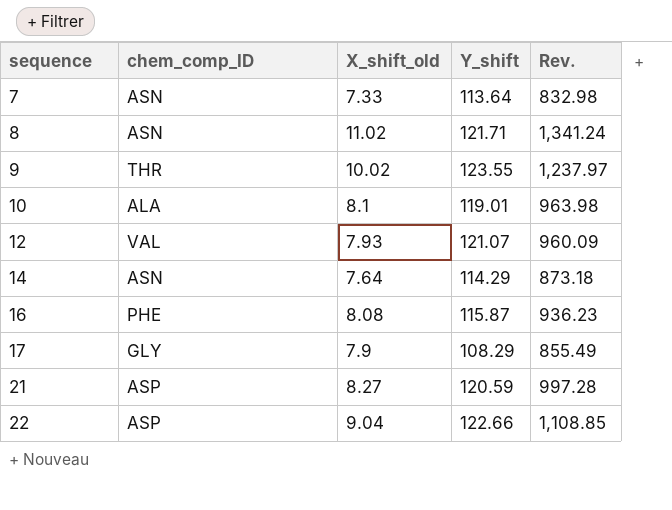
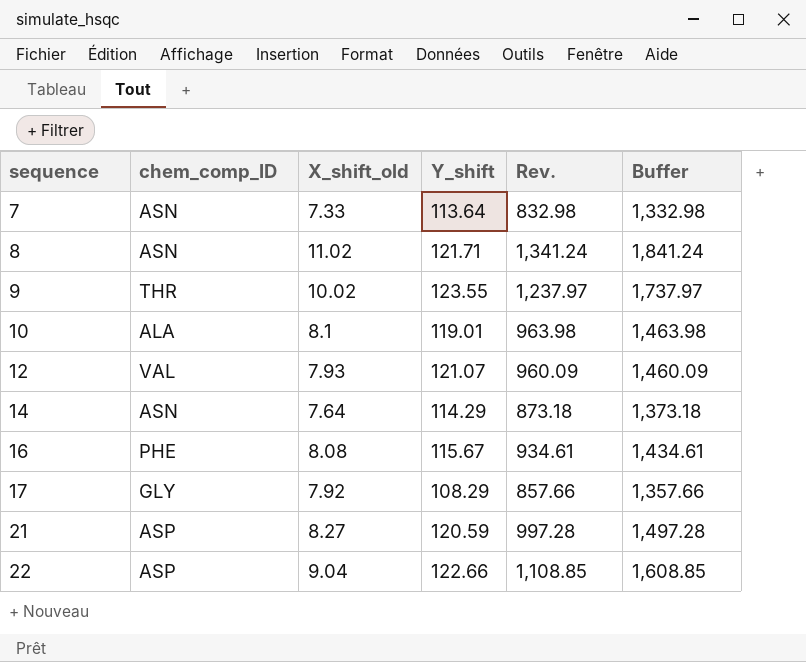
column Buffer | formula: none -> [Rev.] + 500
16 | Y_shift: 115.87 -> 115.67
16 | Rev.: 936.23 -> 934.61
17 | X_shift_old: 7.9 -> 7.92
17 | Rev.: 855.49 -> 857.66

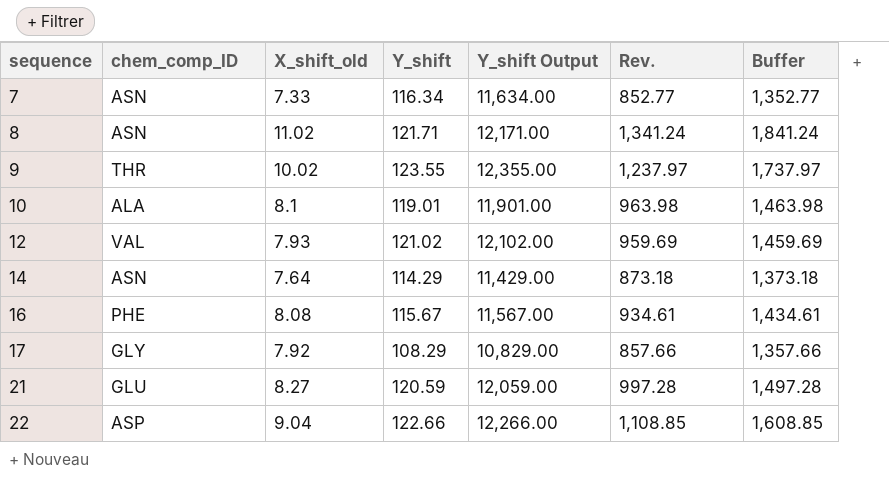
column Y_shift Output | formula: none -> [Y_shift] * 100
7 | Y_shift: 113.64 -> 116.34
7 | Rev.: 832.98 -> 852.77
7 | Buffer: 1,332.98 -> 1,352.77
12 | Y_shift: 121.07 -> 121.02
12 | Rev.: 960.09 -> 959.69
12 | Buffer: 1,460.09 -> 1,459.69
21 | chem_comp_ID: ASP -> GLU

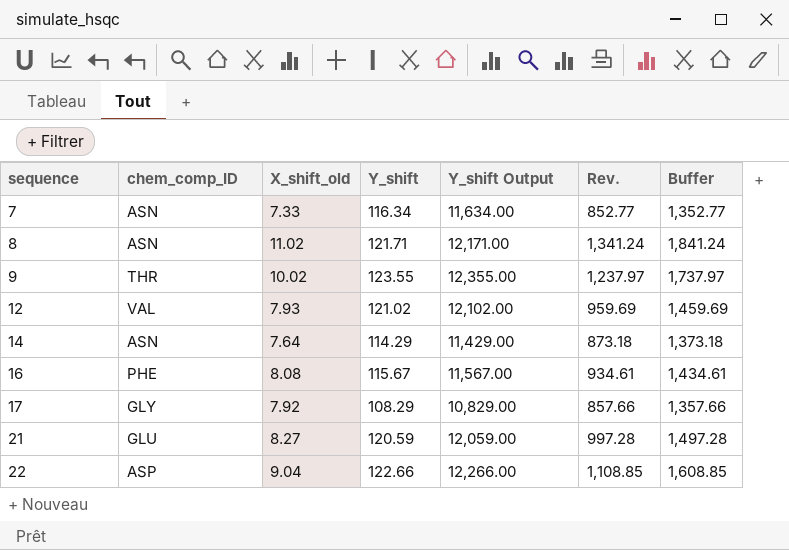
row 10: ALA | 8.1 | 119.01 | 11,901.00 | 963.98 | 1,463.98 -> none

